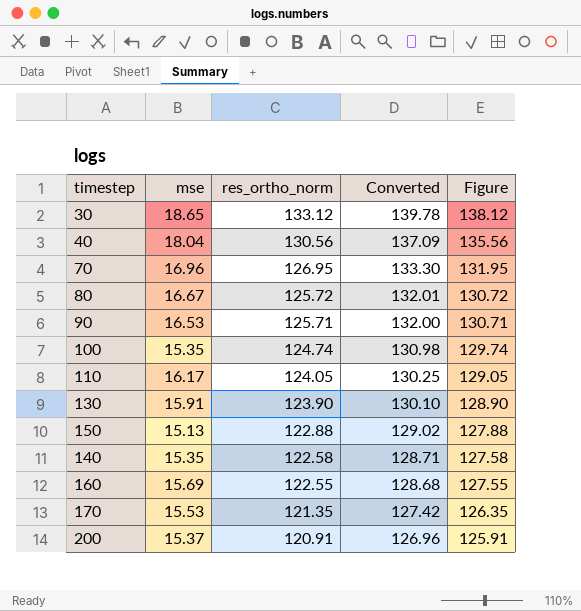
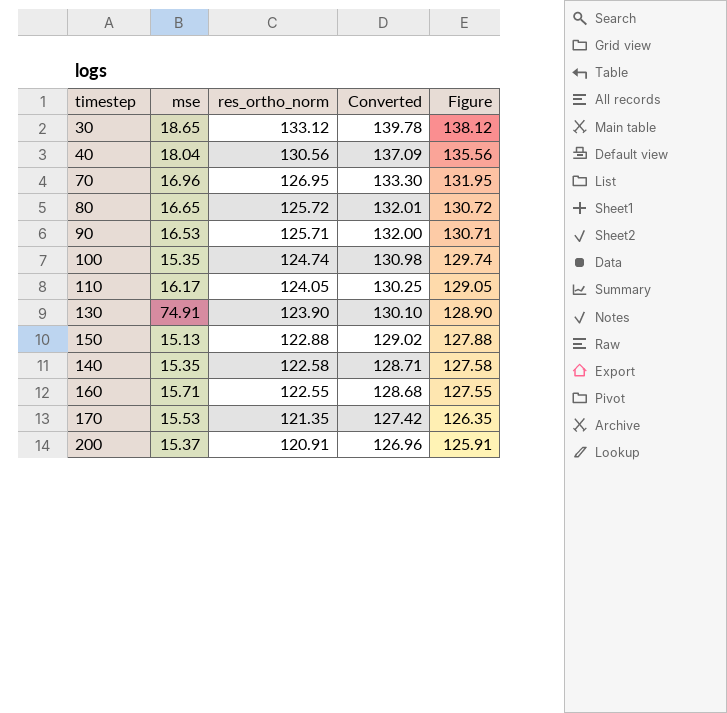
80 | mse: 16.67 -> 16.65
130 | mse: 15.91 -> 74.91
160 | mse: 15.69 -> 15.71

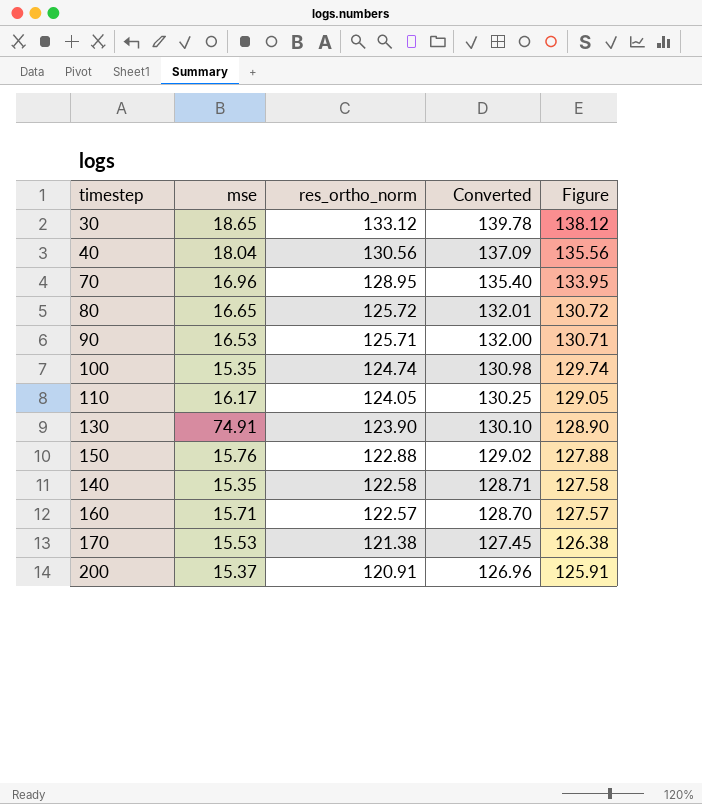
70 | res_ortho_norm: 126.95 -> 128.95
70 | Converted: 133.30 -> 135.40
70 | Figure: 131.95 -> 133.95
150 | mse: 15.13 -> 15.76
160 | res_ortho_norm: 122.55 -> 122.57
160 | Converted: 128.68 -> 128.70
160 | Figure: 127.55 -> 127.57
170 | res_ortho_norm: 121.35 -> 121.38
170 | Converted: 127.42 -> 127.45
170 | Figure: 126.35 -> 126.38

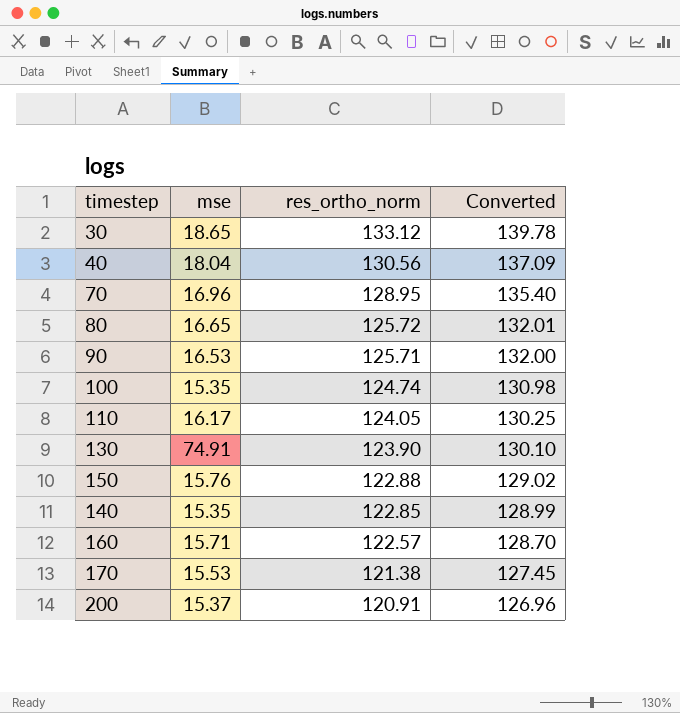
column Figure | formula: [res_ortho_norm] + 5 -> none
140 | res_ortho_norm: 122.58 -> 122.85
140 | Converted: 128.71 -> 128.99

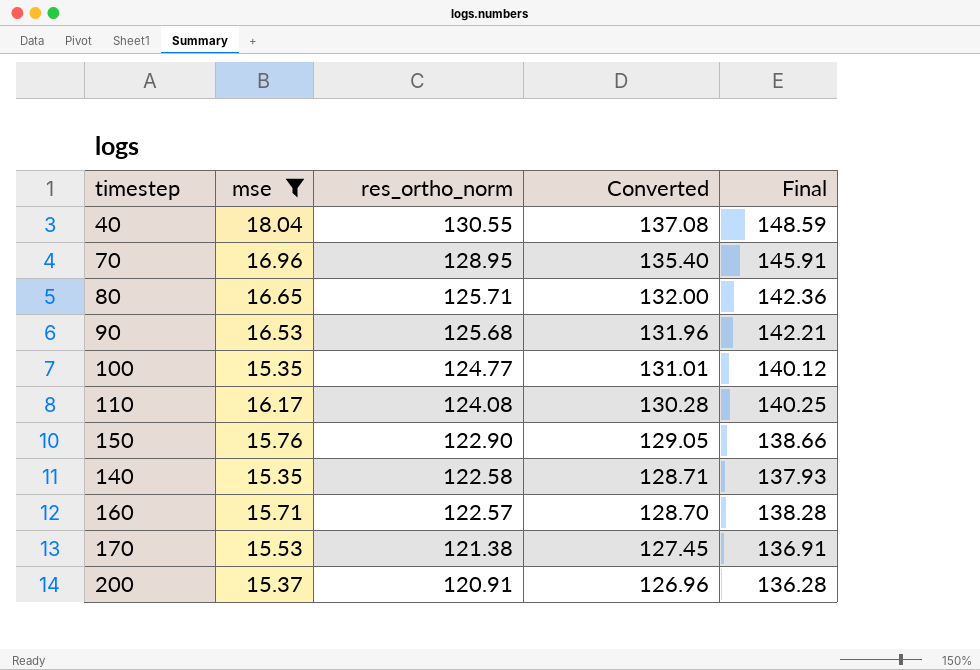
filter: none -> mse <= 18.04
column Final | formula: none -> [mse] + [res_ortho_norm]
40 | res_ortho_norm: 130.56 -> 130.55
40 | Converted: 137.09 -> 137.08
80 | res_ortho_norm: 125.72 -> 125.71
80 | Converted: 132.01 -> 132.00
90 | res_ortho_norm: 125.71 -> 125.68
90 | Converted: 132.00 -> 131.96
100 | res_ortho_norm: 124.74 -> 124.77
100 | Converted: 130.98 -> 131.01
110 | res_ortho_norm: 124.05 -> 124.08
110 | Converted: 130.25 -> 130.28
150 | res_ortho_norm: 122.88 -> 122.90
150 | Converted: 129.02 -> 129.05
140 | res_ortho_norm: 122.85 -> 122.58
140 | Converted: 128.99 -> 128.71

